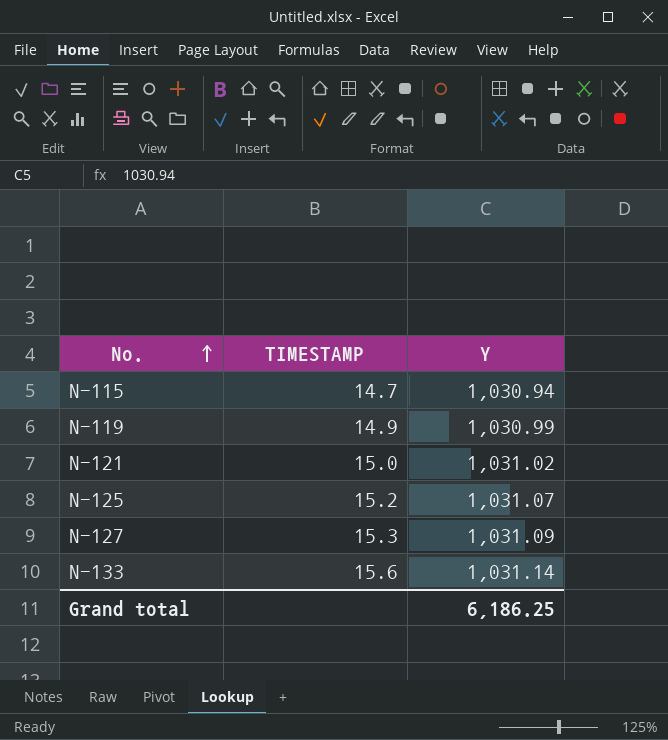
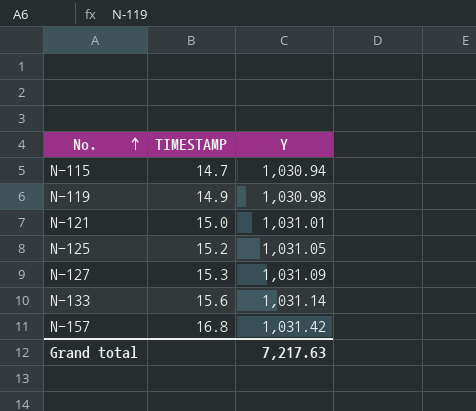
N-119 | Y: 1,030.99 -> 1,030.98
N-121 | Y: 1,031.02 -> 1,031.01
N-125 | Y: 1,031.07 -> 1,031.05
row N-157: none -> 16.8 | 1,031.42
Grand total | Y: 6,186.25 -> 7,217.63

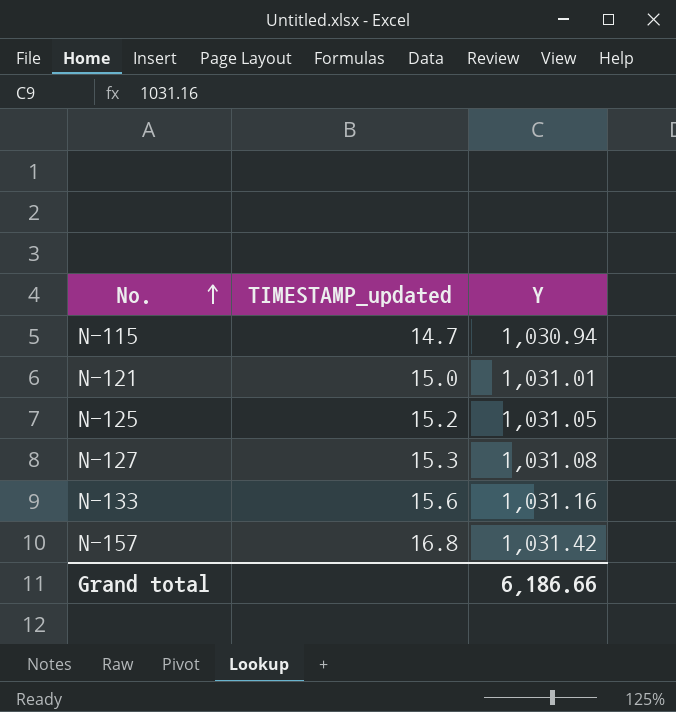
column name: TIMESTAMP -> TIMESTAMP_updated
row N-119: 14.9 | 1,030.98 -> none
N-127 | Y: 1,031.09 -> 1,031.08
N-133 | Y: 1,031.14 -> 1,031.16
Grand total | Y: 7,217.63 -> 6,186.66

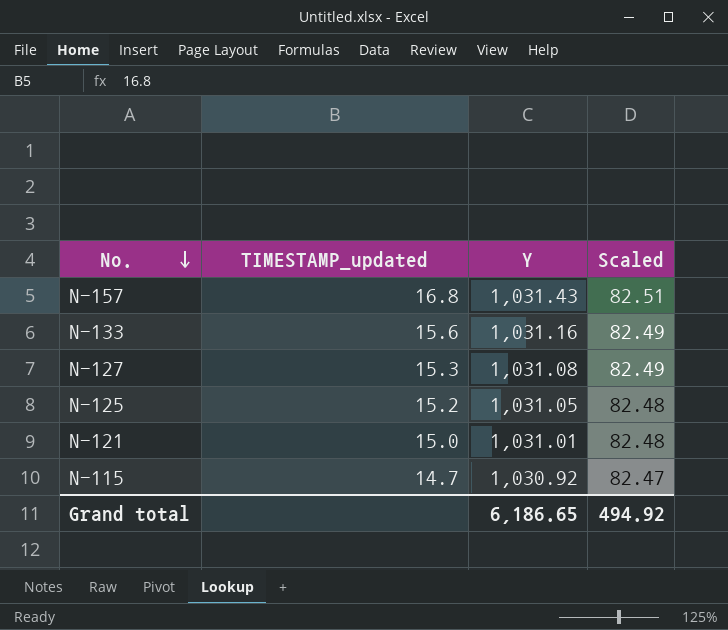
row order: No. ascending -> No. descending
column Scaled | formula: none -> [Y] * 0.08
N-157 | Y: 1,031.42 -> 1,031.43
N-115 | Y: 1,030.94 -> 1,030.92
Grand total | Y: 6,186.66 -> 6,186.65

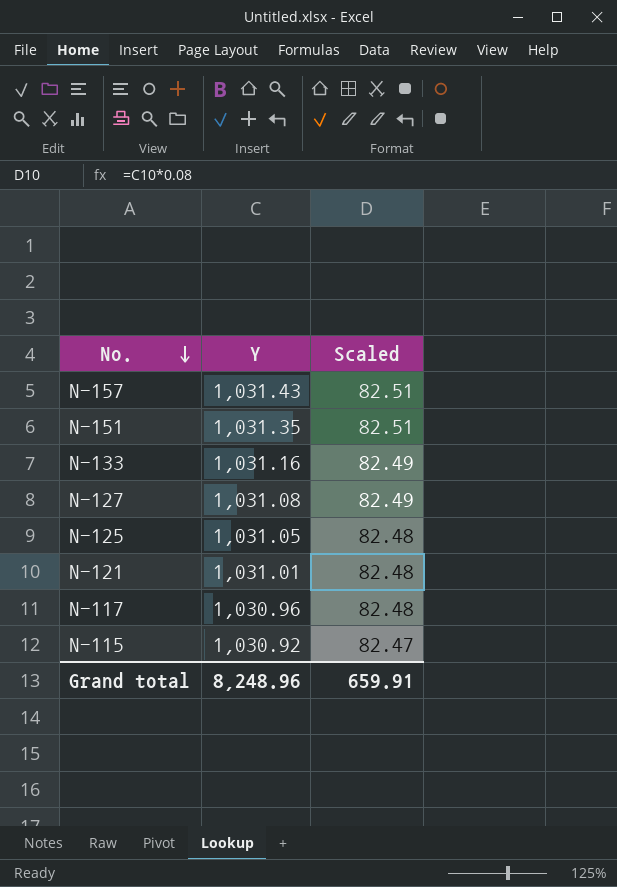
column TIMESTAMP_updated | position: 2 -> none
row N-151: none -> 1,031.35 | 82.51
row N-117: none -> 1,030.96 | 82.48
Grand total | Y: 6,186.65 -> 8,248.96
Grand total | Scaled: 494.92 -> 659.91

